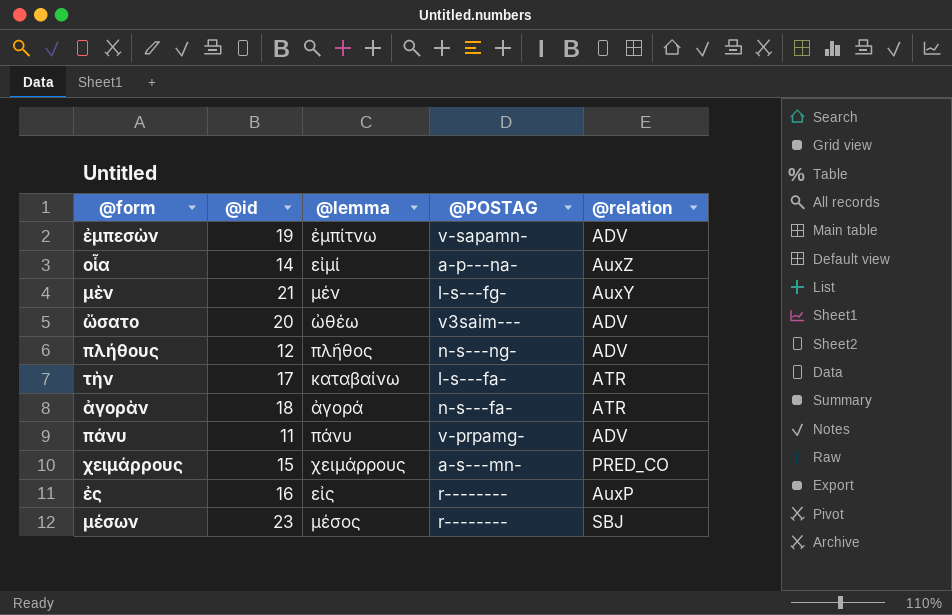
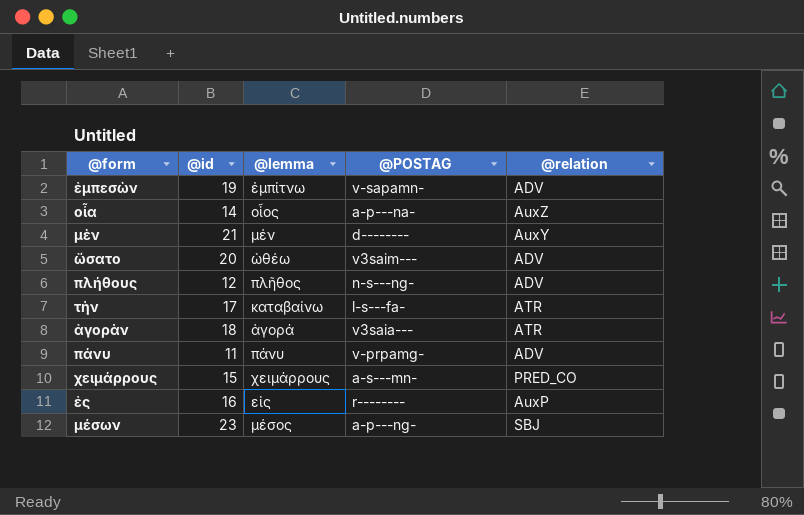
οἷα | @lemma: εἰμί -> οἷος
μὲν | @POSTAG: l-s---fg- -> d--------
ἀγορὰν | @POSTAG: n-s---fa- -> v3saia---
μέσων | @POSTAG: r-------- -> a-p---ng-

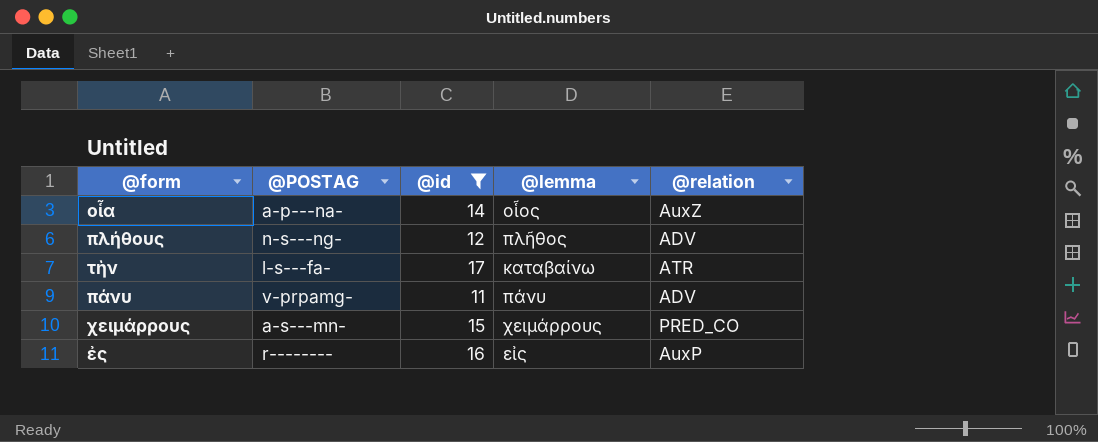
filter: none -> @id <= 17
column @POSTAG | position: 4 -> 2

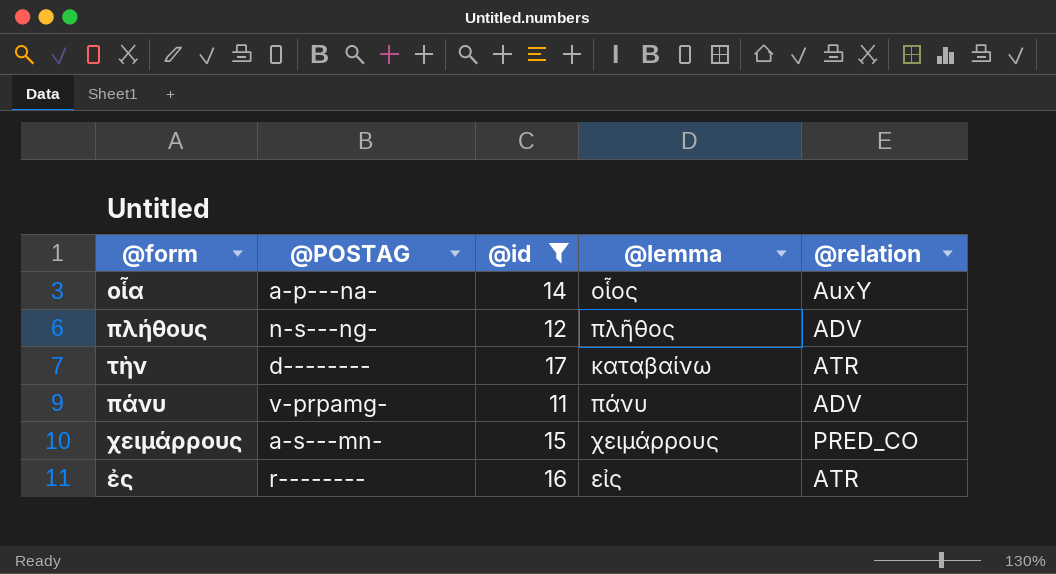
οἷα | @relation: AuxZ -> AuxY
τὴν | @POSTAG: l-s---fa- -> d--------
ἐς | @relation: AuxP -> ATR

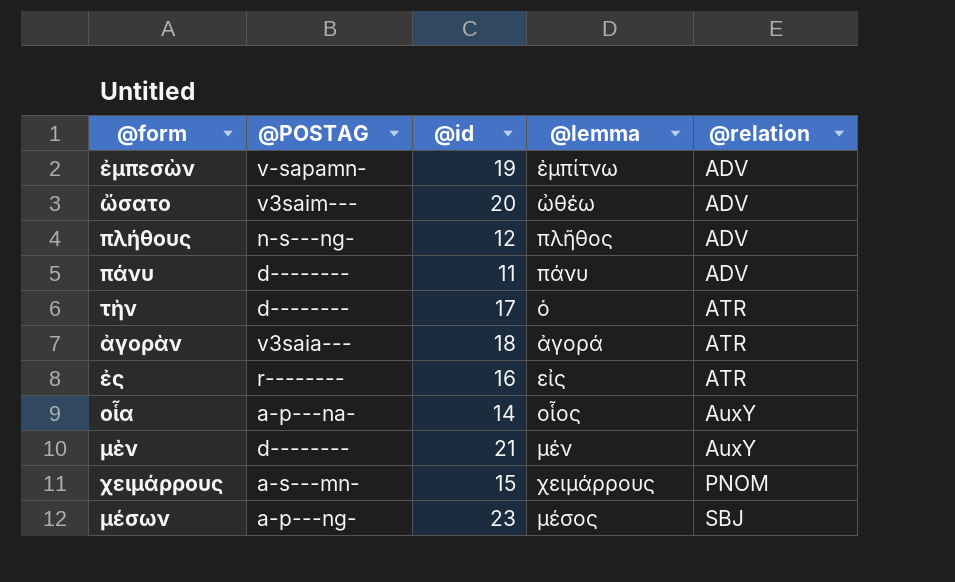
filter: @id <= 17 -> none
row order: none -> @relation ascending
πάνυ | @POSTAG: v-prpamg- -> d--------
τὴν | @lemma: καταβαίνω -> ὁ
χειμάρρους | @relation: PRED_CO -> PNOM

